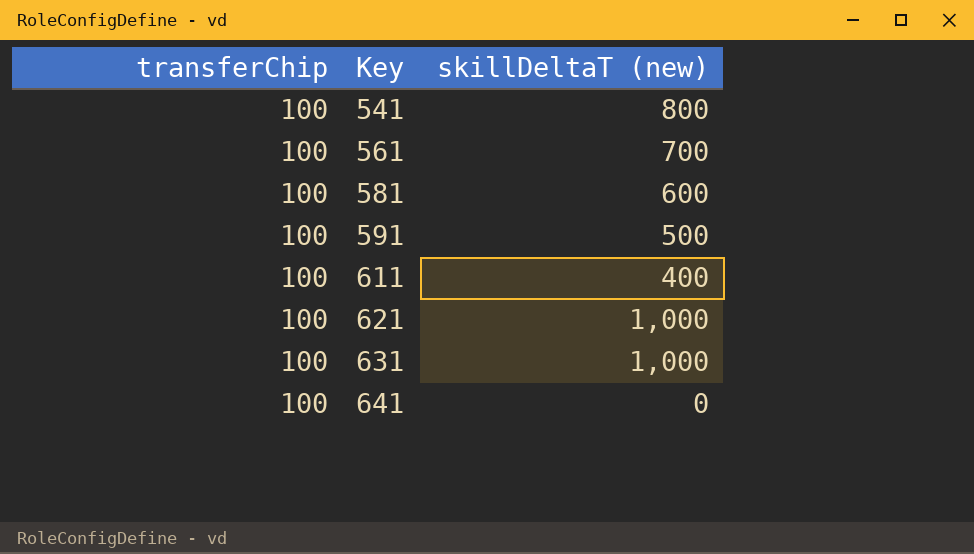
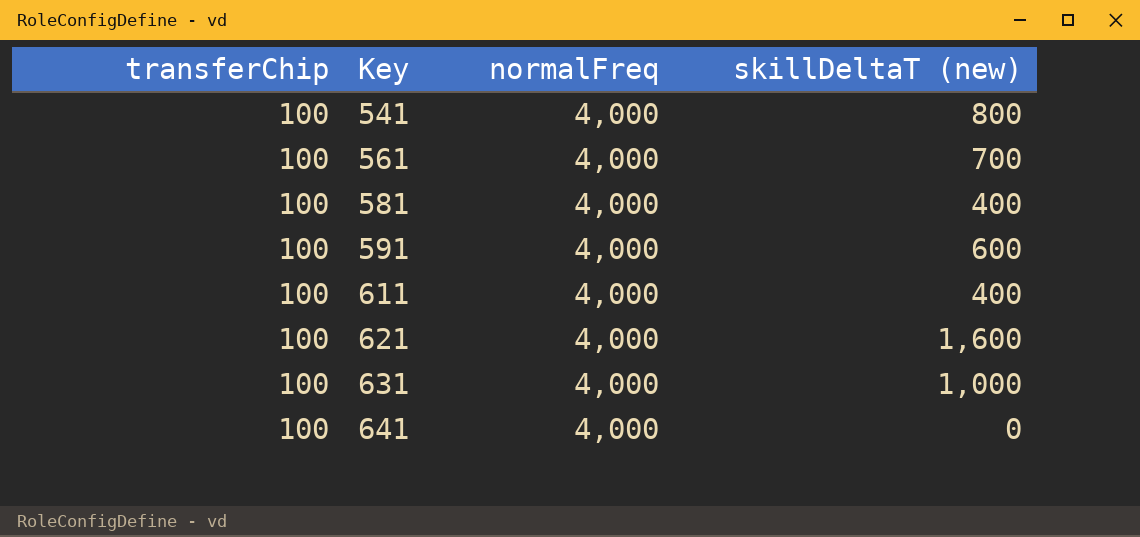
column normalFreq | position: none -> 3
581 | skillDeltaT (new): 600 -> 400
591 | skillDeltaT (new): 500 -> 600
621 | skillDeltaT (new): 1,000 -> 1,600

